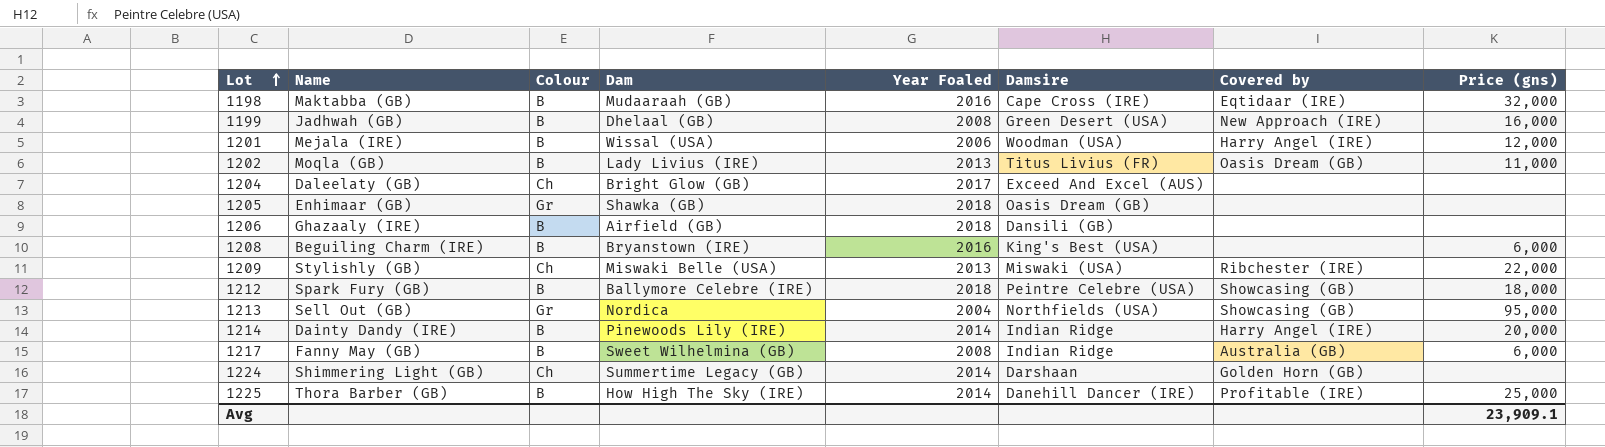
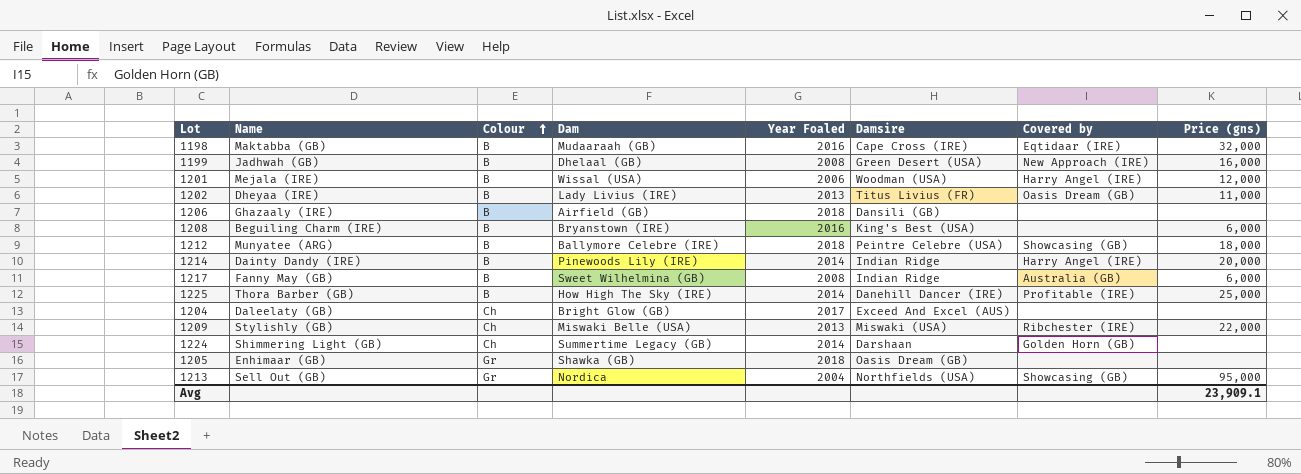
row order: Lot ascending -> Colour ascending
1202 | Name: Moqla (GB) -> Dheyaa (IRE)
1212 | Name: Spark Fury (GB) -> Munyatee (ARG)

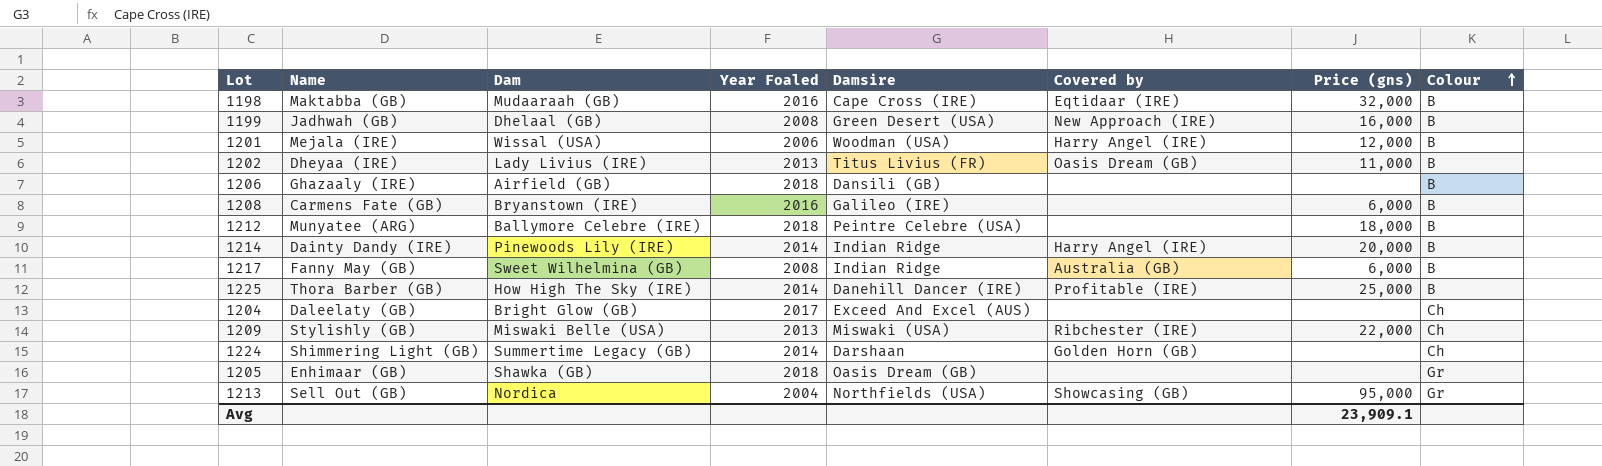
column Colour | position: 3 -> 8
1208 | Name: Beguiling Charm (IRE) -> Carmens Fate (GB)
1208 | Damsire: King's Best (USA) -> Galileo (IRE)
1212 | Covered by: Showcasing (GB) -> none

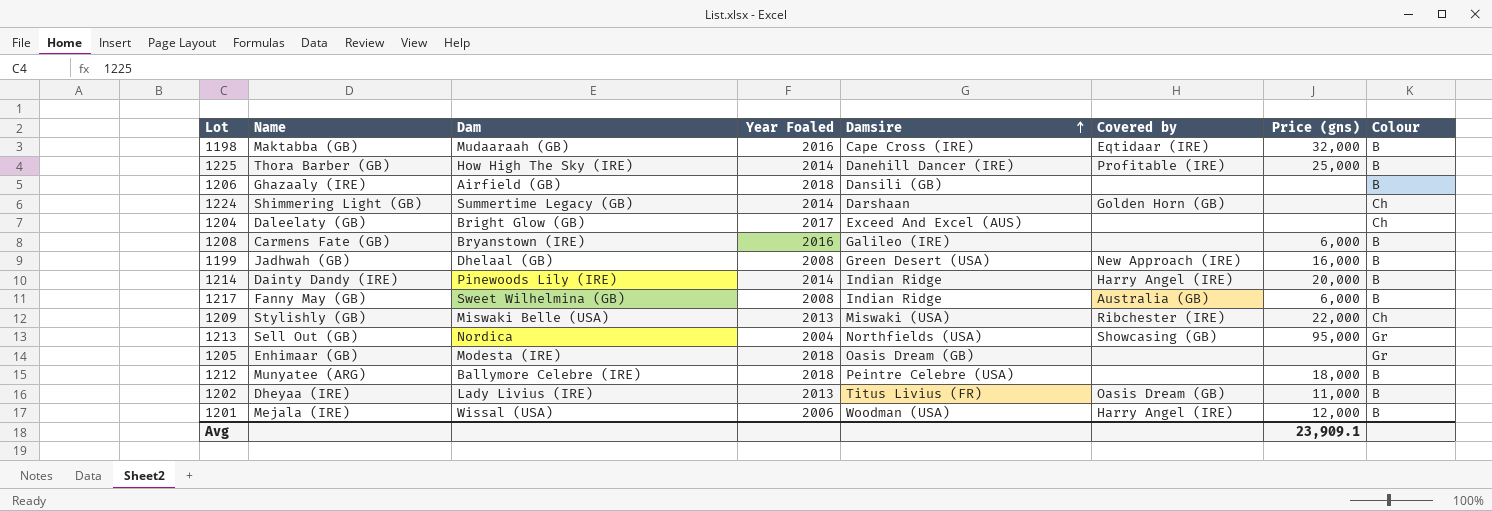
row order: Colour ascending -> Damsire ascending
1205 | Dam: Shawka (GB) -> Modesta (IRE)

